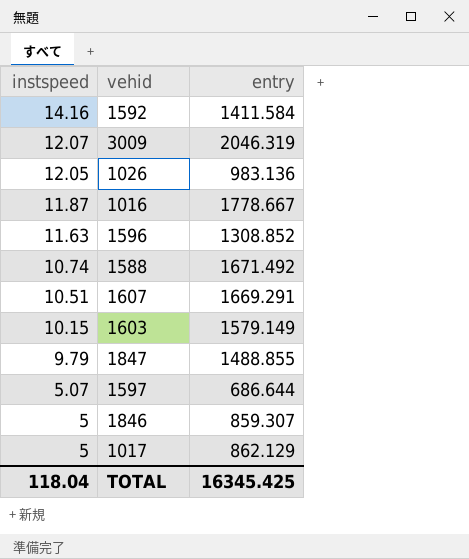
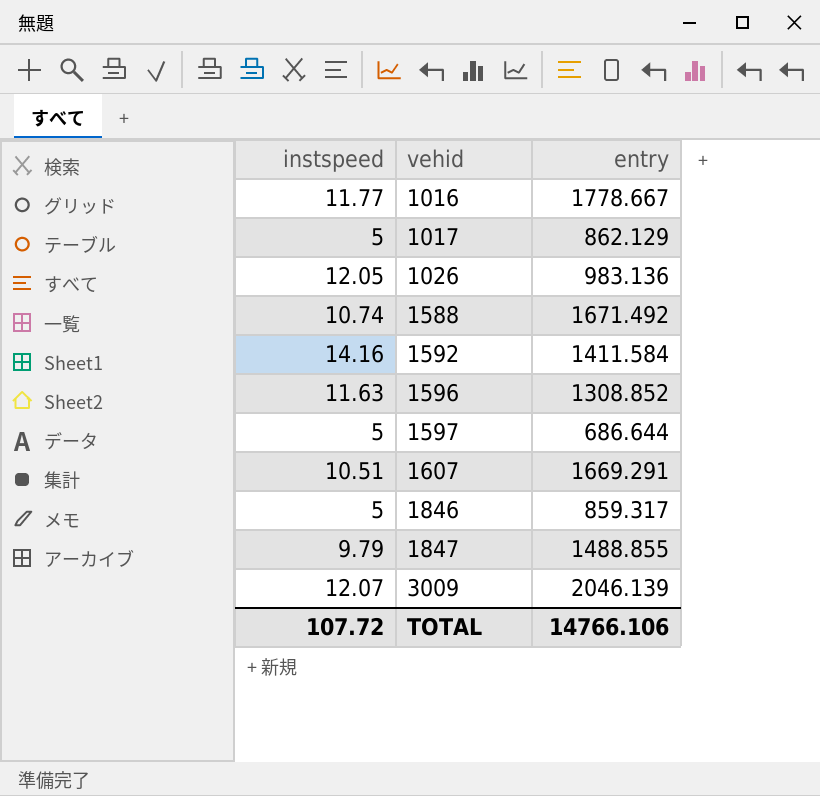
row order: instspeed descending -> vehid ascending
row 1603: 10.15 | 1579.149 -> none
1016 | instspeed: 11.87 -> 11.77
1597 | instspeed: 5.07 -> 5
1846 | entry: 859.307 -> 859.317
3009 | entry: 2046.319 -> 2046.139
TOTAL | instspeed: 118.04 -> 107.72
TOTAL | entry: 16345.425 -> 14766.106

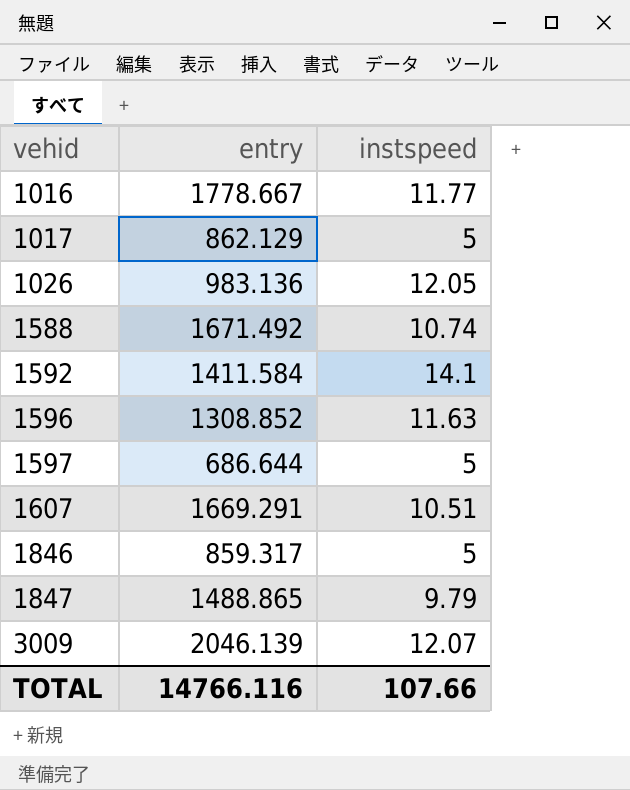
column instspeed | position: 1 -> 3
1592 | instspeed: 14.16 -> 14.1
1847 | entry: 1488.855 -> 1488.865
TOTAL | entry: 14766.106 -> 14766.116
TOTAL | instspeed: 107.72 -> 107.66

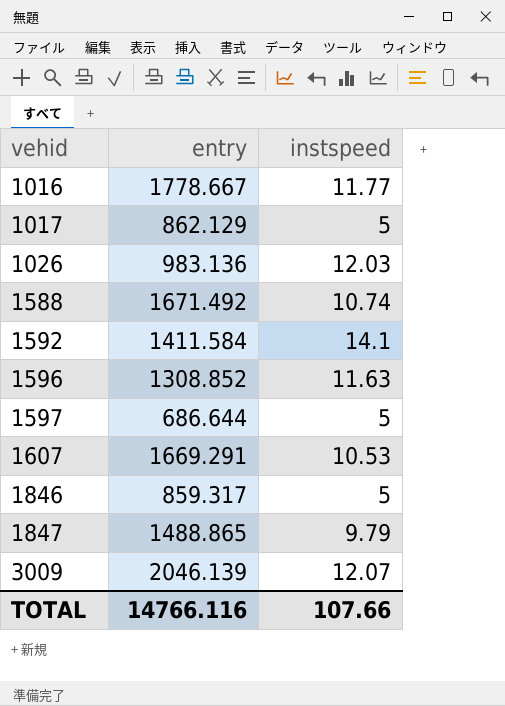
1026 | instspeed: 12.05 -> 12.03
1607 | instspeed: 10.51 -> 10.53

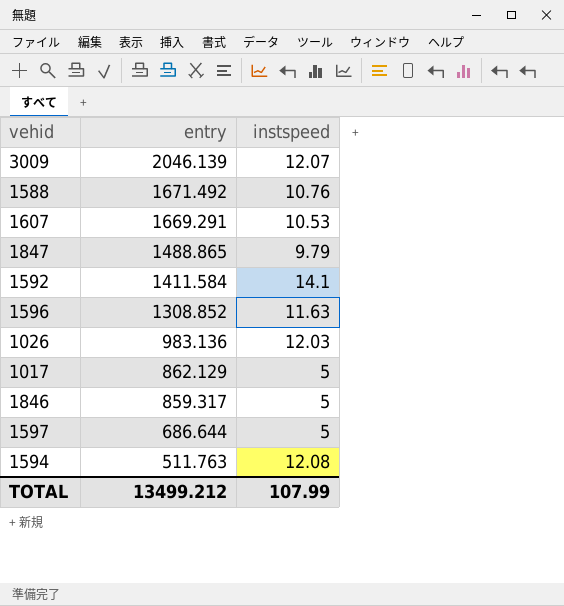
row order: vehid ascending -> entry descending
row 1016: 1778.667 | 11.77 -> none
1588 | instspeed: 10.74 -> 10.76
row 1594: none -> 511.763 | 12.08
TOTAL | entry: 14766.116 -> 13499.212
TOTAL | instspeed: 107.66 -> 107.99

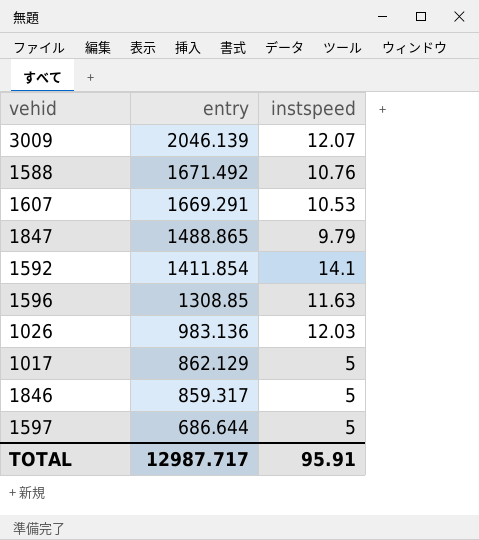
row 1594: 511.763 | 12.08 -> none
1592 | entry: 1411.584 -> 1411.854
1596 | entry: 1308.852 -> 1308.85
TOTAL | entry: 13499.212 -> 12987.717
TOTAL | instspeed: 107.99 -> 95.91

